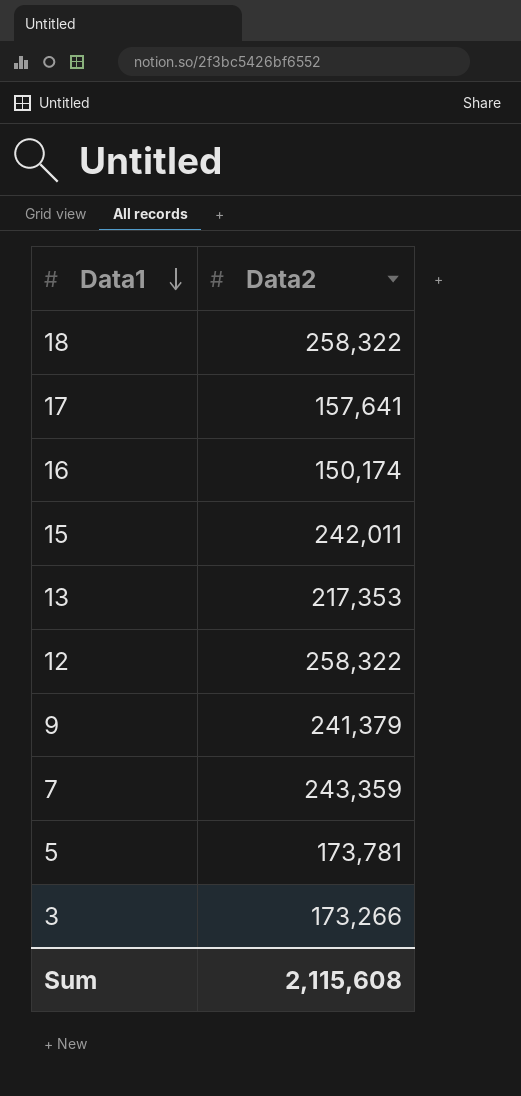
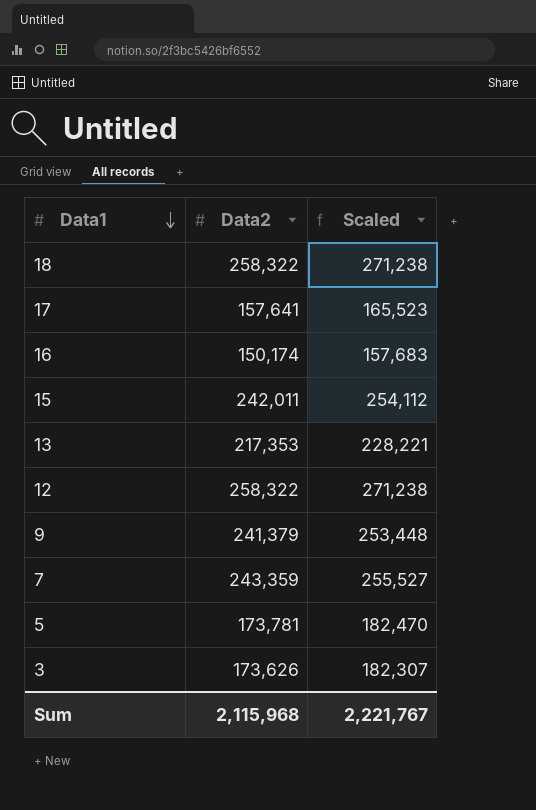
column Scaled | formula: none -> [Data2] * 1.05
3 | Data2: 173,266 -> 173,626
Sum | Data2: 2,115,608 -> 2,115,968

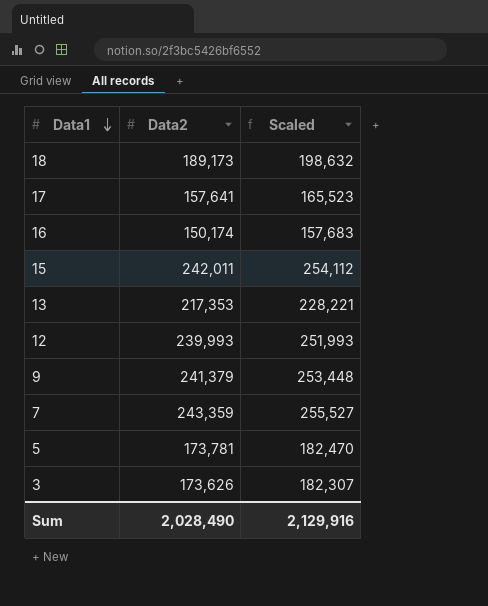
18 | Data2: 258,322 -> 189,173
18 | Scaled: 271,238 -> 198,632
12 | Data2: 258,322 -> 239,993
12 | Scaled: 271,238 -> 251,993
Sum | Data2: 2,115,968 -> 2,028,490
Sum | Scaled: 2,221,767 -> 2,129,916

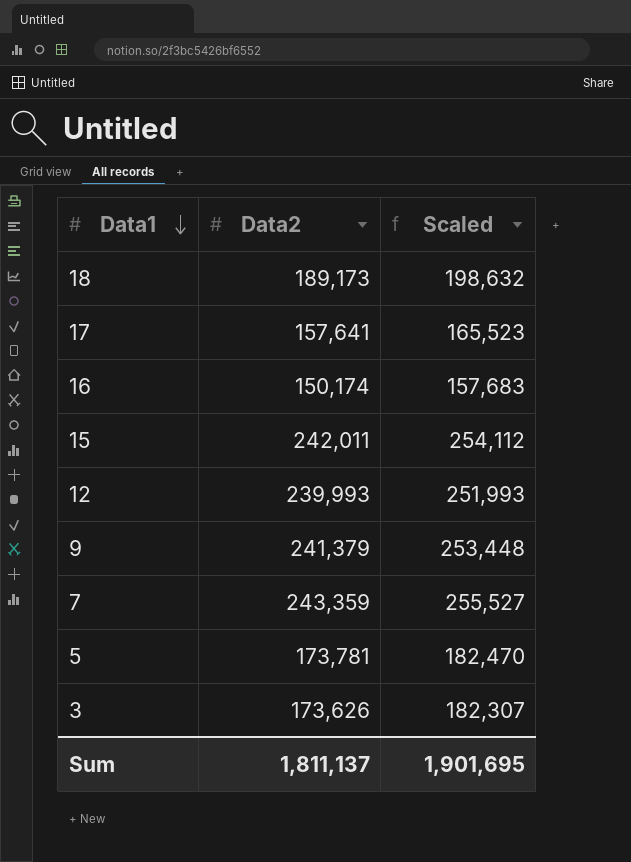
row 13: 217,353 | 228,221 -> none
Sum | Data2: 2,028,490 -> 1,811,137
Sum | Scaled: 2,129,916 -> 1,901,695

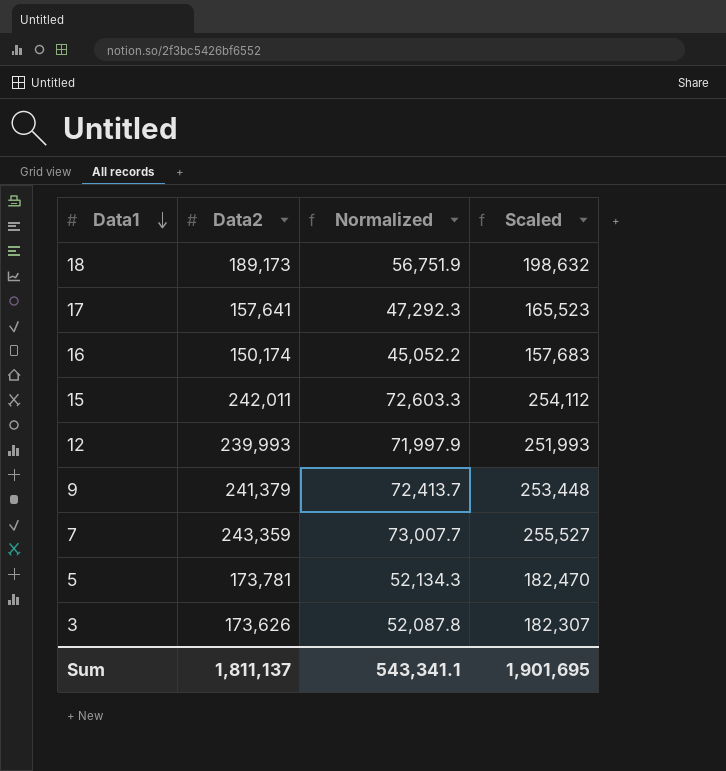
column Normalized | formula: none -> [Data2] * 0.3

